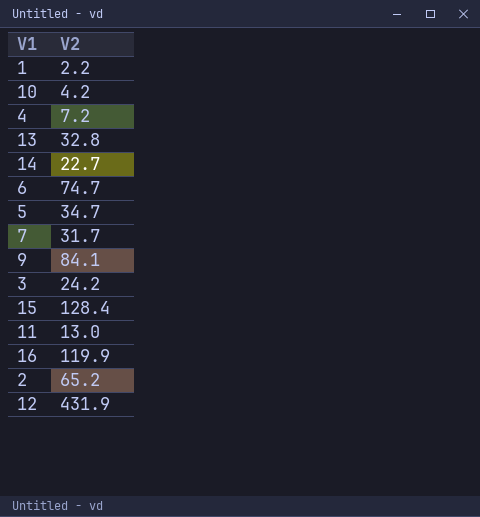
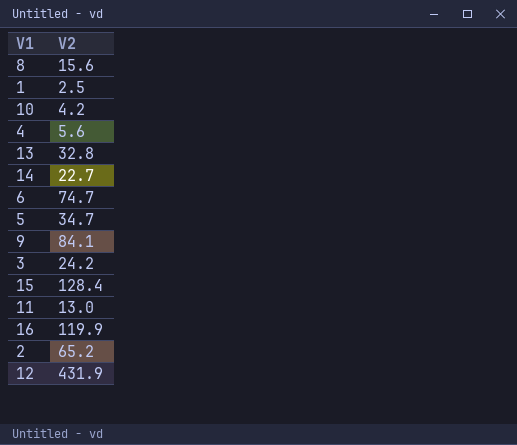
row 7: 31.7 -> none
row 8: none -> 15.6
1 | V2: 2.2 -> 2.5
4 | V2: 7.2 -> 5.6

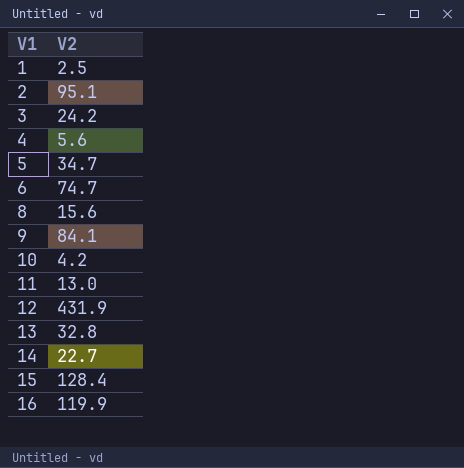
row order: none -> V1 ascending
2 | V2: 65.2 -> 95.1

